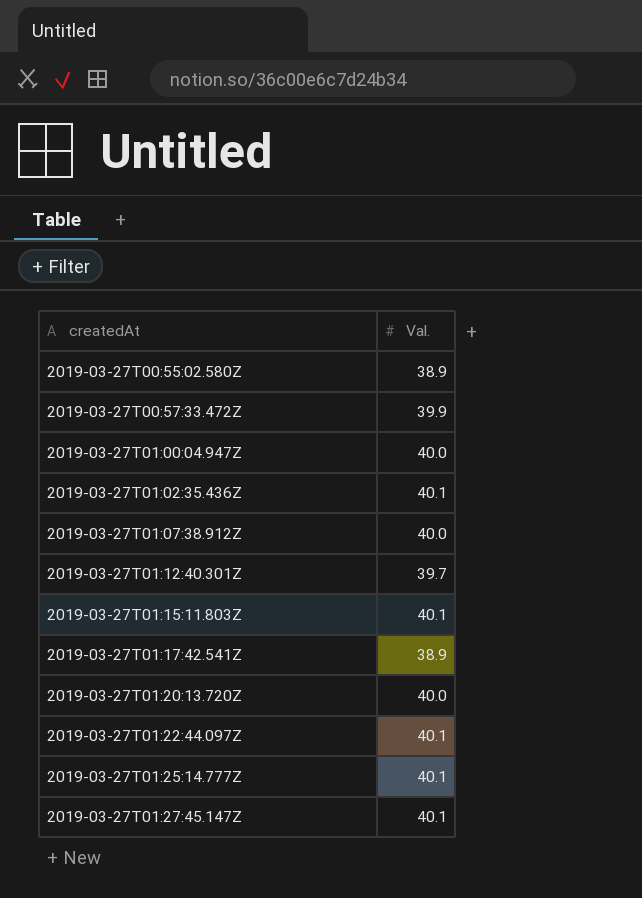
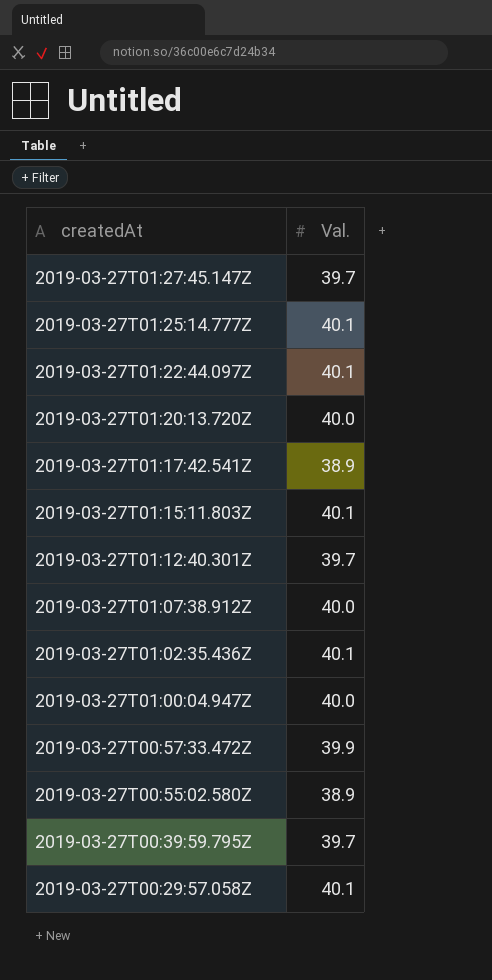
row order: createdAt ascending -> createdAt descending
2019-03-27T01:27:45.147Z | Val.: 40.1 -> 39.7
row 2019-03-27T00:39:59.795Z: none -> 39.7
row 2019-03-27T00:29:57.058Z: none -> 40.1

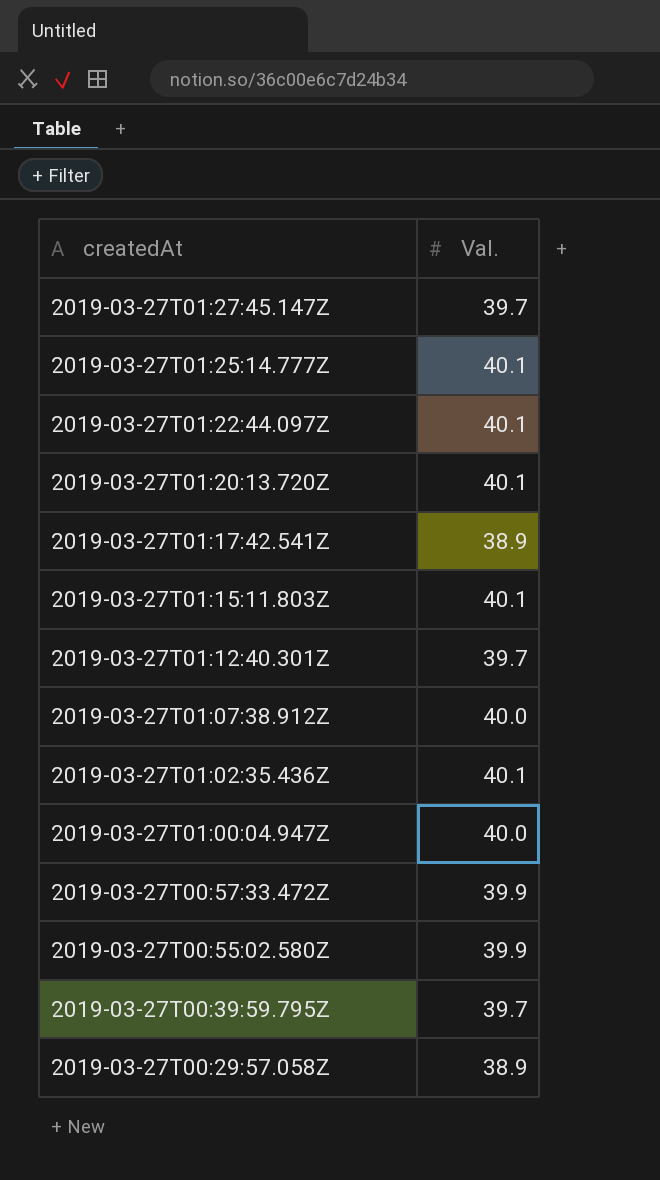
2019-03-27T01:20:13.720Z | Val.: 40.0 -> 40.1
2019-03-27T00:55:02.580Z | Val.: 38.9 -> 39.9
2019-03-27T00:29:57.058Z | Val.: 40.1 -> 38.9

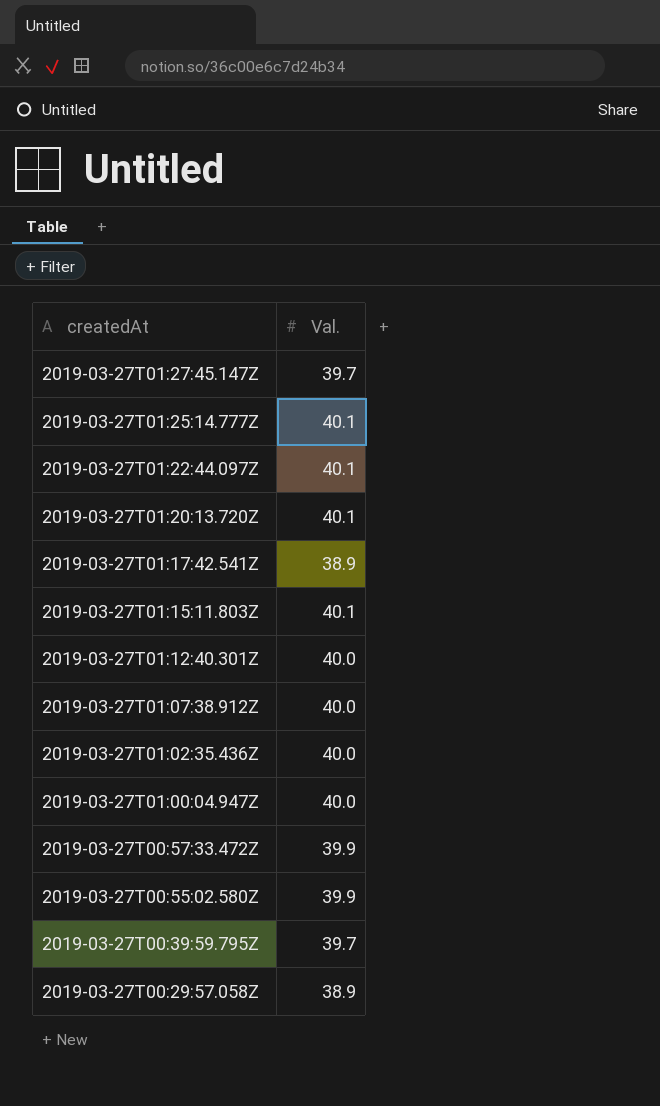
2019-03-27T01:12:40.301Z | Val.: 39.7 -> 40.0
2019-03-27T01:02:35.436Z | Val.: 40.1 -> 40.0

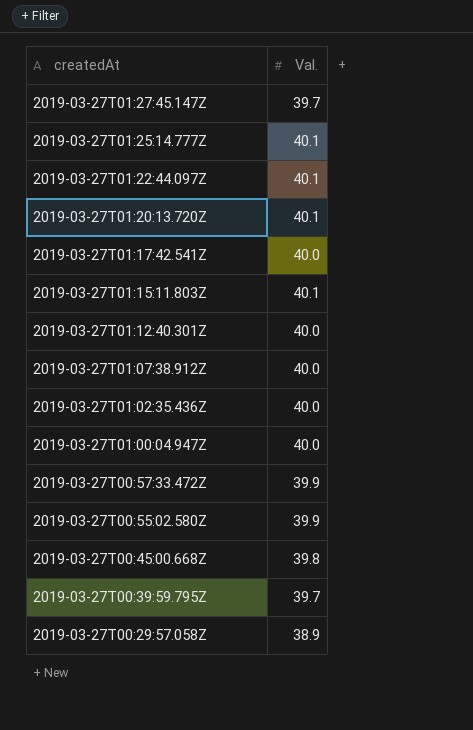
2019-03-27T01:17:42.541Z | Val.: 38.9 -> 40.0
row 2019-03-27T00:45:00.668Z: none -> 39.8

